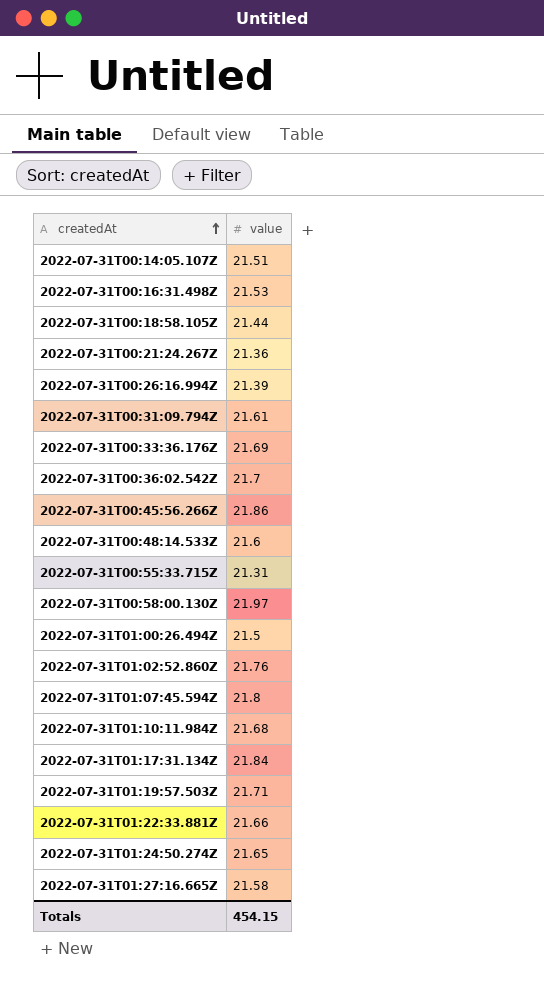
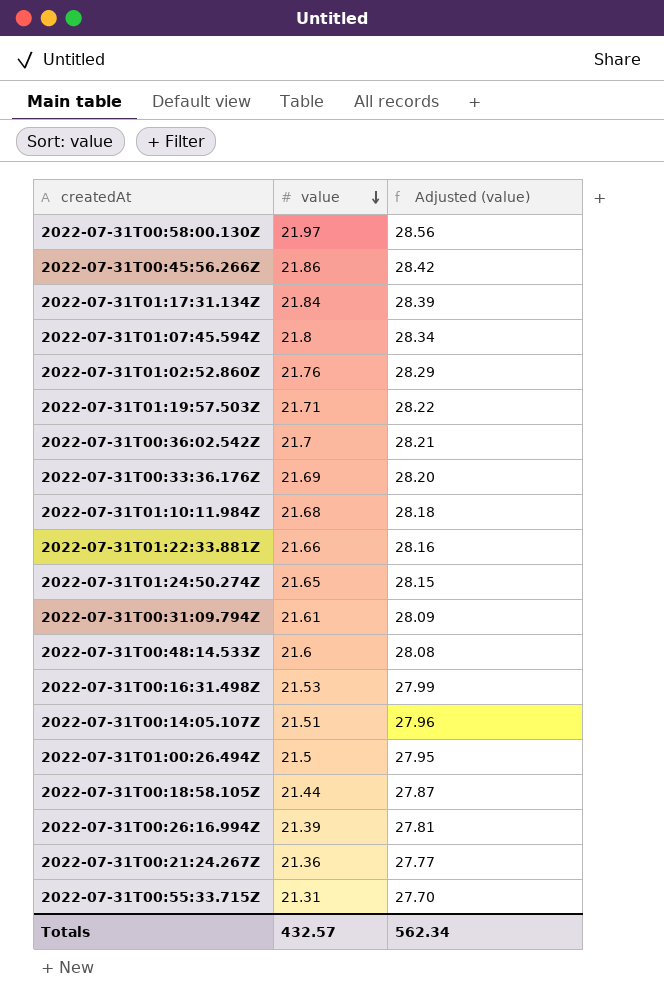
row order: createdAt ascending -> value descending
column Adjusted (value) | formula: none -> [value] * 1.3
row 2022-07-31T01:27:16.665Z: 21.58 -> none
Totals | value: 454.15 -> 432.57

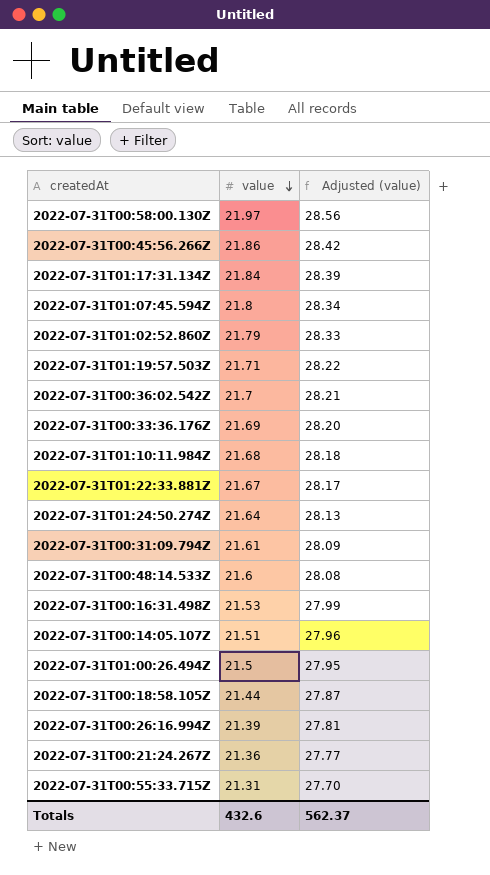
2022-07-31T01:02:52.860Z | value: 21.76 -> 21.79
2022-07-31T01:02:52.860Z | Adjusted (value): 28.29 -> 28.33
2022-07-31T01:22:33.881Z | value: 21.66 -> 21.67
2022-07-31T01:22:33.881Z | Adjusted (value): 28.16 -> 28.17
2022-07-31T01:24:50.274Z | value: 21.65 -> 21.64
2022-07-31T01:24:50.274Z | Adjusted (value): 28.15 -> 28.13
Totals | value: 432.57 -> 432.6
Totals | Adjusted (value): 562.34 -> 562.37

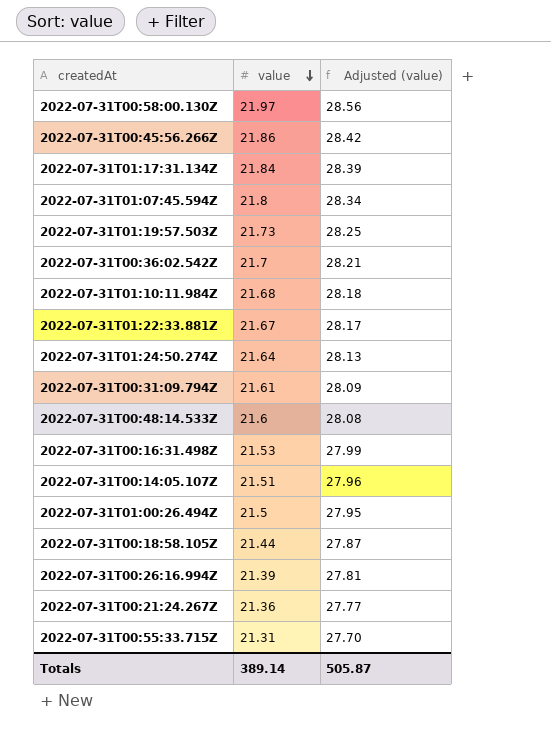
row 2022-07-31T01:02:52.860Z: 21.79 | 28.33 -> none
row 2022-07-31T00:33:36.176Z: 21.69 | 28.20 -> none
2022-07-31T01:19:57.503Z | value: 21.71 -> 21.73
2022-07-31T01:19:57.503Z | Adjusted (value): 28.22 -> 28.25
Totals | value: 432.6 -> 389.14
Totals | Adjusted (value): 562.37 -> 505.87

